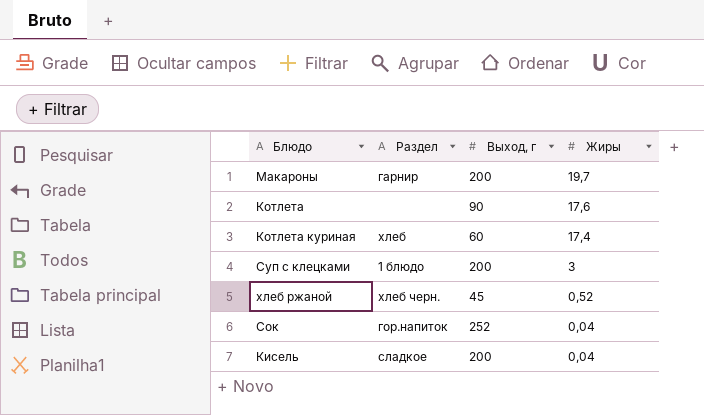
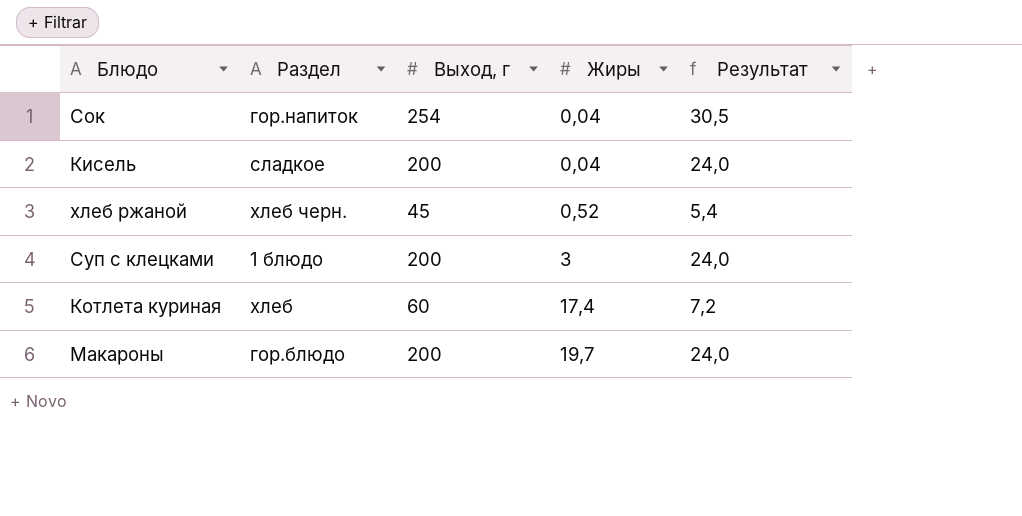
row order: Жиры descending -> Жиры ascending
column Результат | formula: none -> [Выход, г] * 0,12
row Котлета: none | 90 | 17,6 -> none
Сок | Выход, г: 252 -> 254
Макароны | Раздел: гарнир -> гор.блюдо

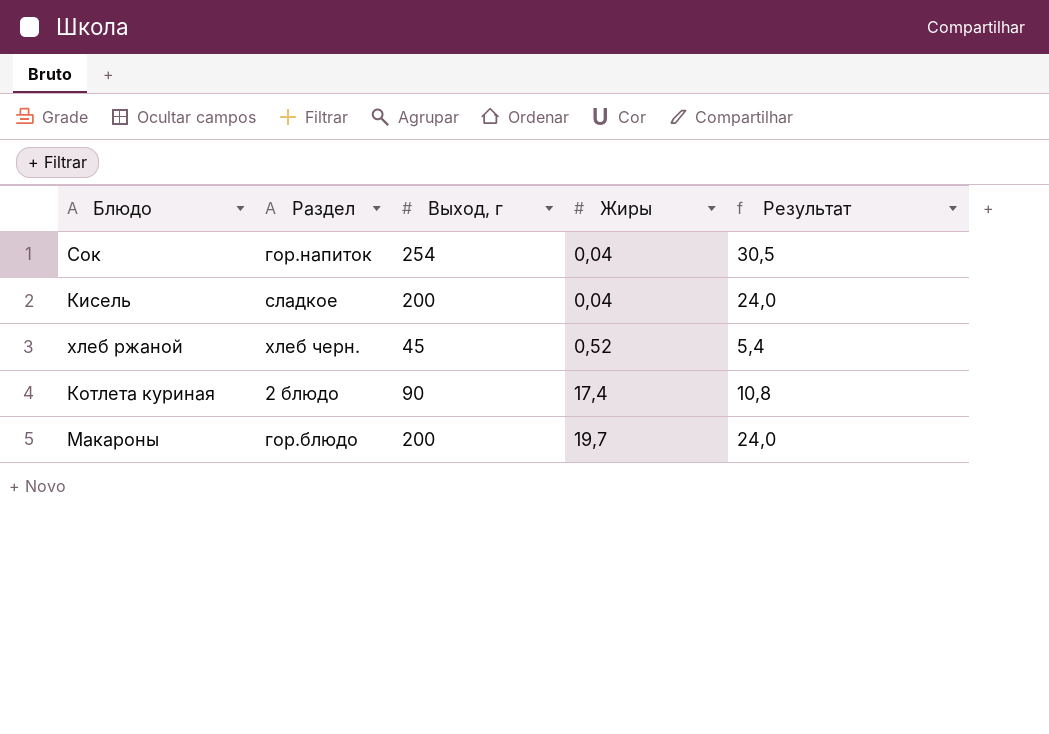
row Суп с клецками: 1 блюдо | 200 | 3 | 24,0 -> none
Котлета куриная | Раздел: хлеб -> 2 блюдо
Котлета куриная | Выход, г: 60 -> 90
Котлета куриная | Результат: 7,2 -> 10,8

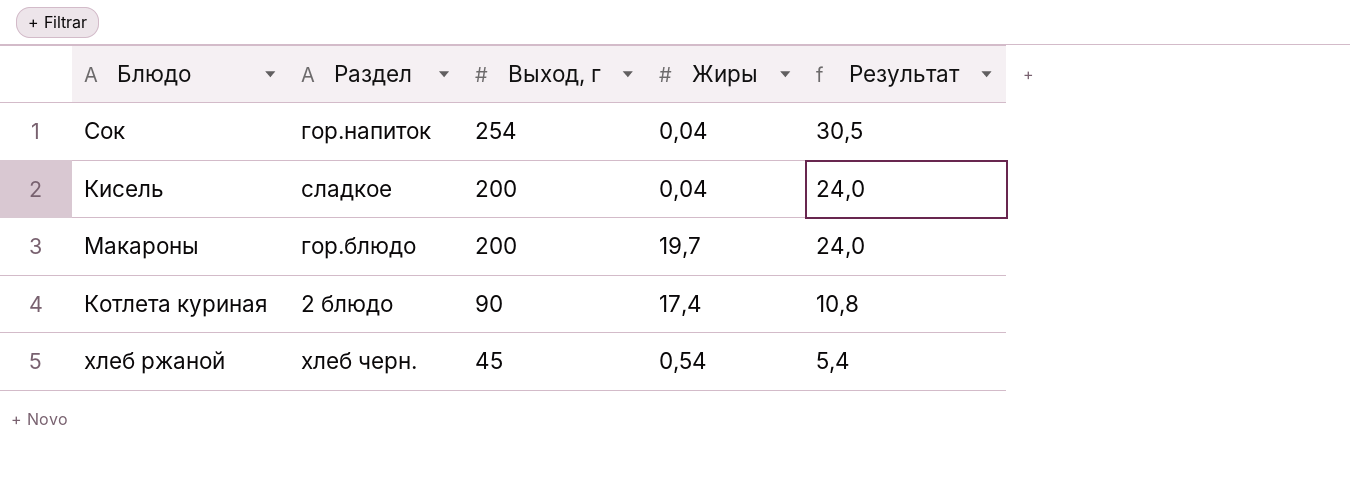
row order: Жиры ascending -> Выход, г descending
хлеб ржаной | Жиры: 0,52 -> 0,54

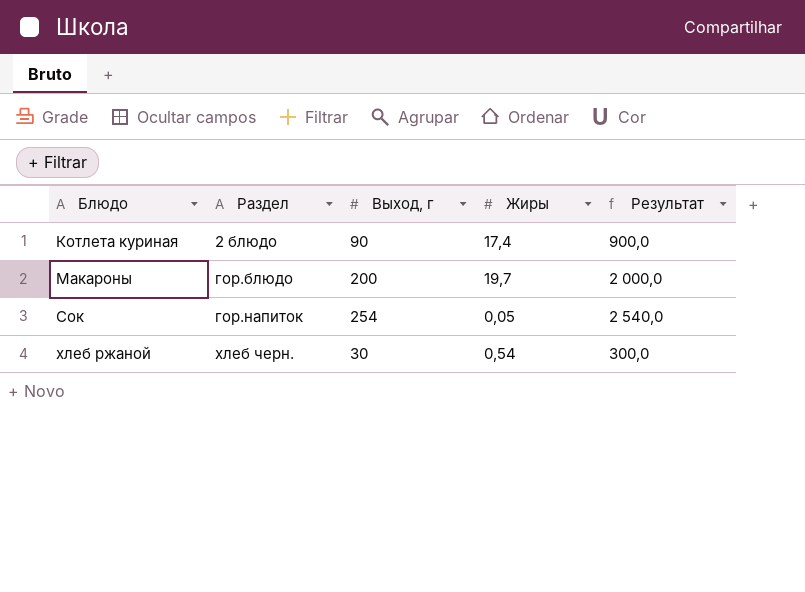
row order: Выход, г descending -> Блюдо ascending
column Результат | formula: [Выход, г] * 0,12 -> [Выход, г] * 10
row Кисель: сладкое | 200 | 0,04 | 24,0 -> none
Сок | Жиры: 0,04 -> 0,05
хлеб ржаной | Выход, г: 45 -> 30

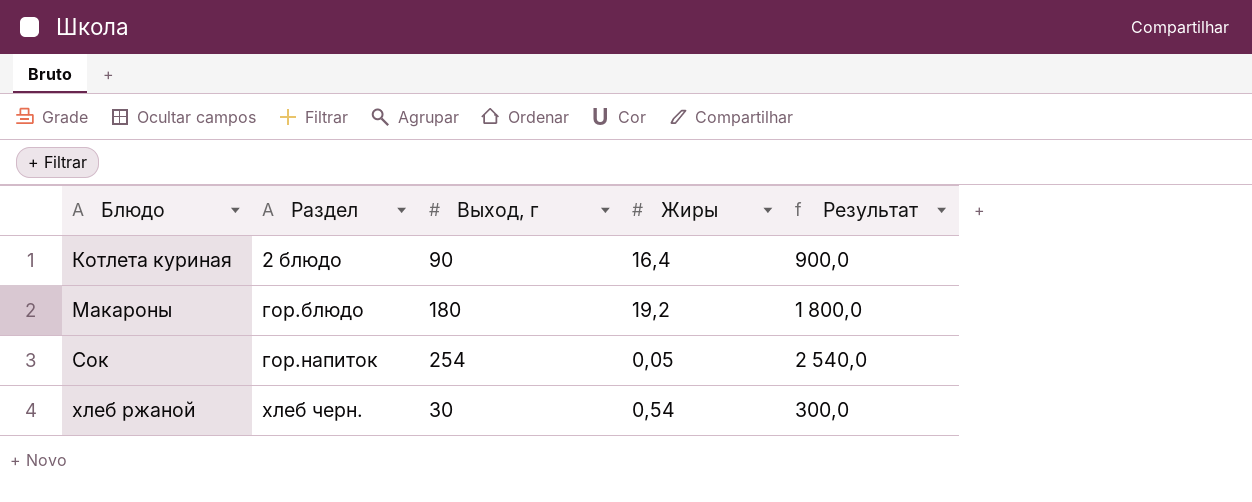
Котлета куриная | Жиры: 17,4 -> 16,4
Макароны | Выход, г: 200 -> 180
Макароны | Жиры: 19,7 -> 19,2
Макароны | Результат: 2 000,0 -> 1 800,0

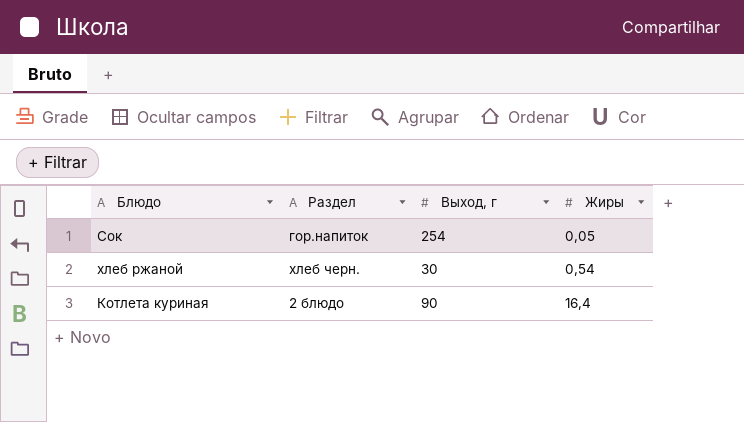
row order: Блюдо ascending -> Жиры ascending
column Результат | formula: [Выход, г] * 10 -> none
row Макароны: гор.блюдо | 180 | 19,2 | 1 800,0 -> none

